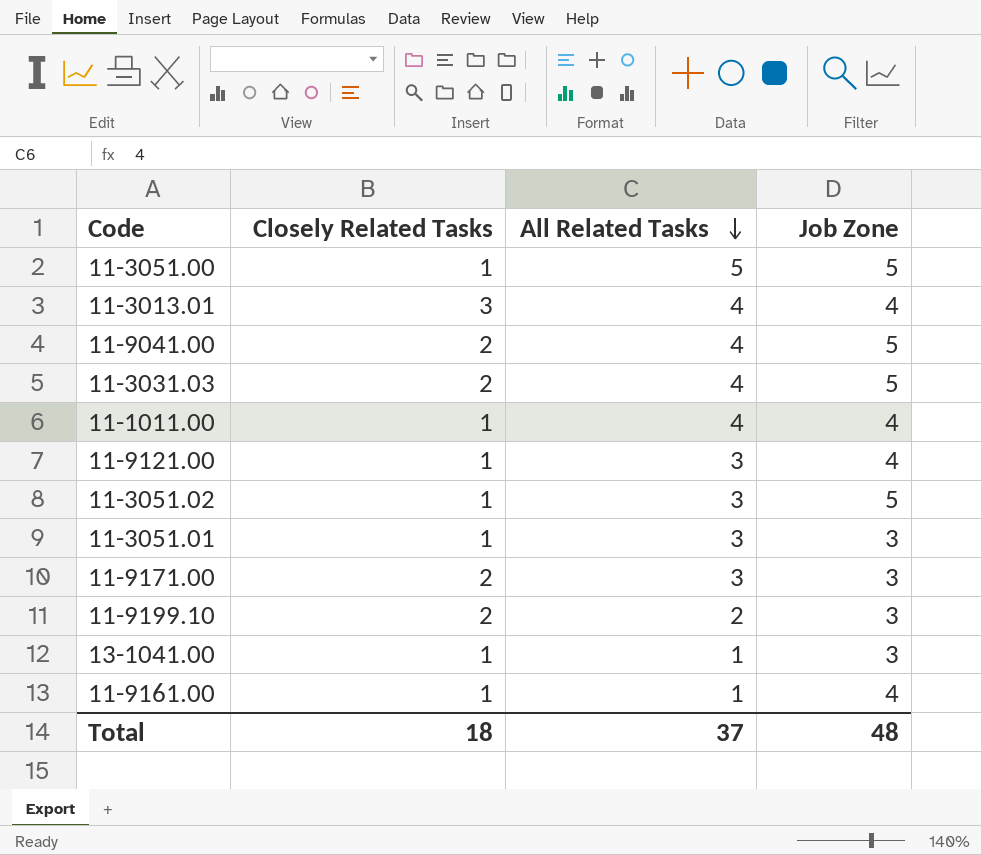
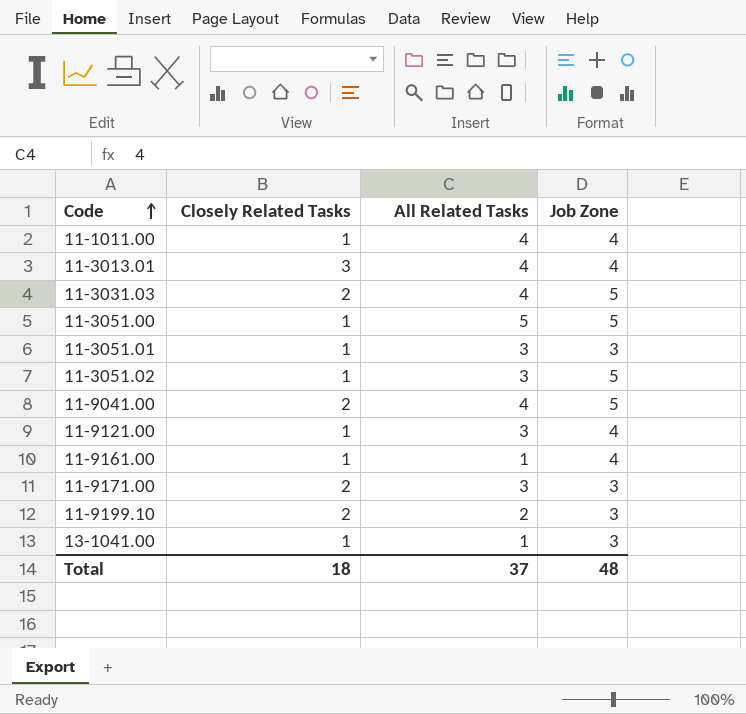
row order: All Related Tasks descending -> Code ascending

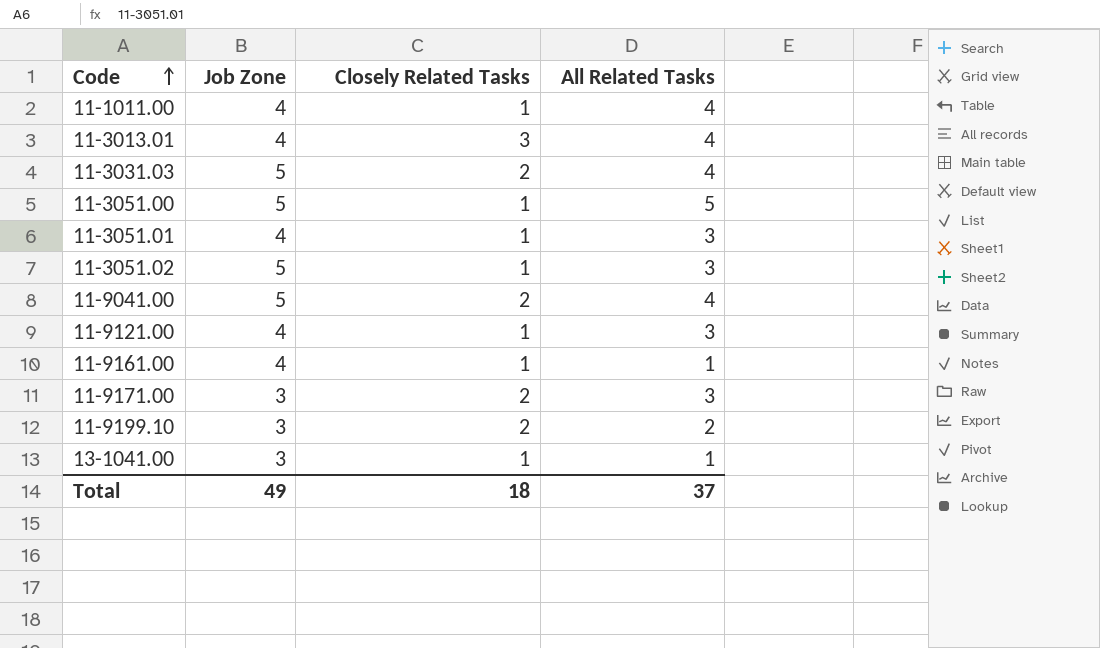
column Job Zone | position: 4 -> 2
11-3051.01 | Job Zone: 3 -> 4
Total | Job Zone: 48 -> 49

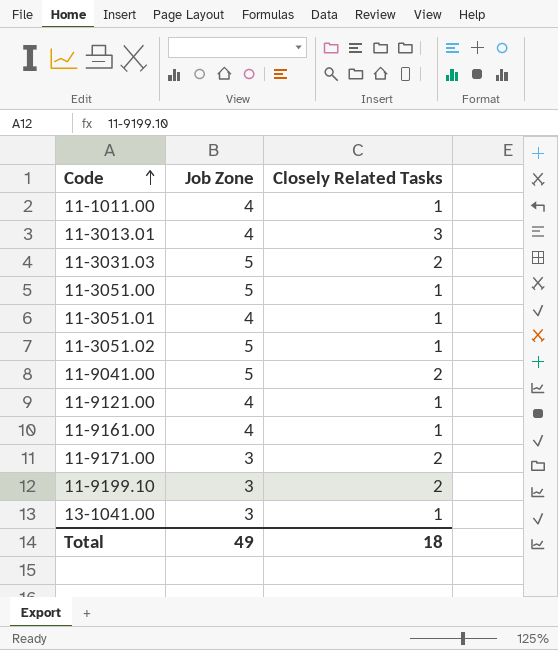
column All Related Tasks | position: 4 -> none

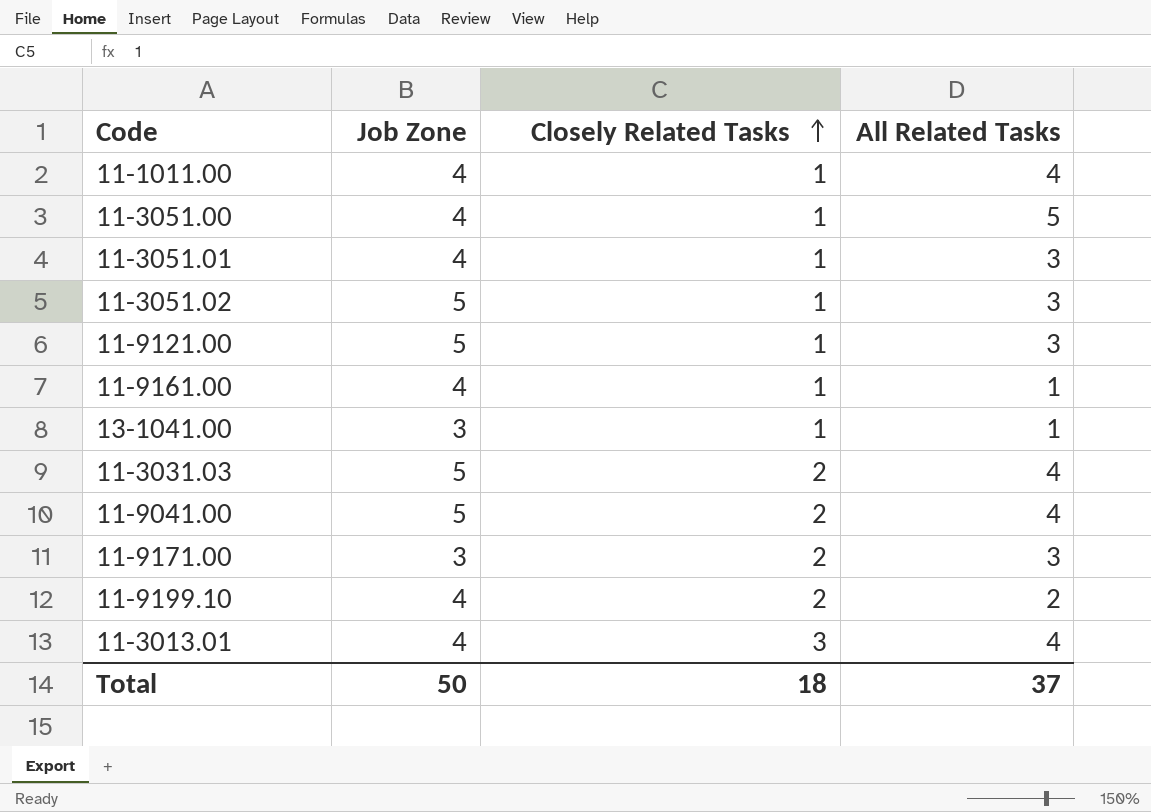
row order: Code ascending -> Closely Related Tasks ascending
column All Related Tasks | position: none -> 4
11-3051.00 | Job Zone: 5 -> 4
11-9121.00 | Job Zone: 4 -> 5
11-9199.10 | Job Zone: 3 -> 4
Total | Job Zone: 49 -> 50

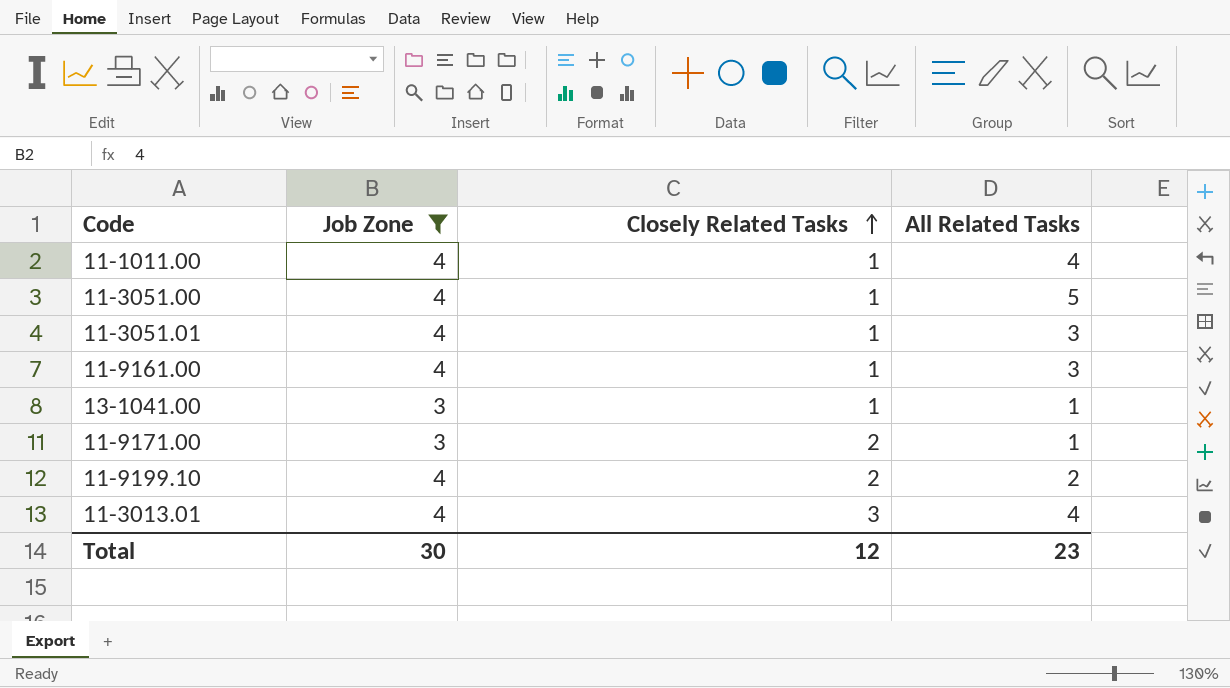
filter: none -> Job Zone != 5
11-9161.00 | All Related Tasks: 1 -> 3
11-9171.00 | All Related Tasks: 3 -> 1
Total | Job Zone: 50 -> 30
Total | Closely Related Tasks: 18 -> 12
Total | All Related Tasks: 37 -> 23

